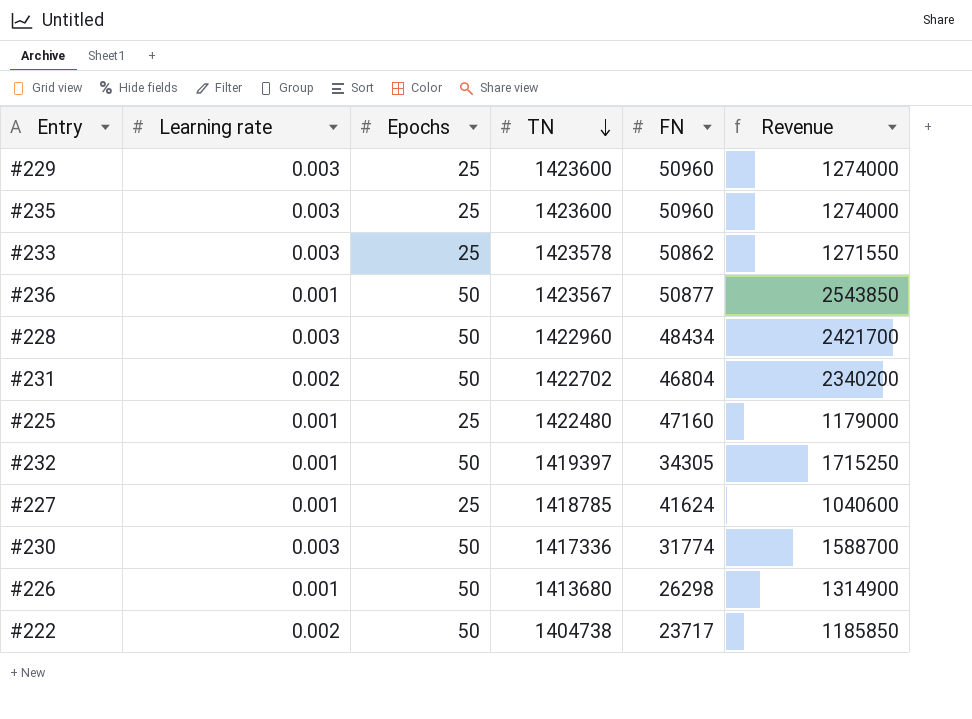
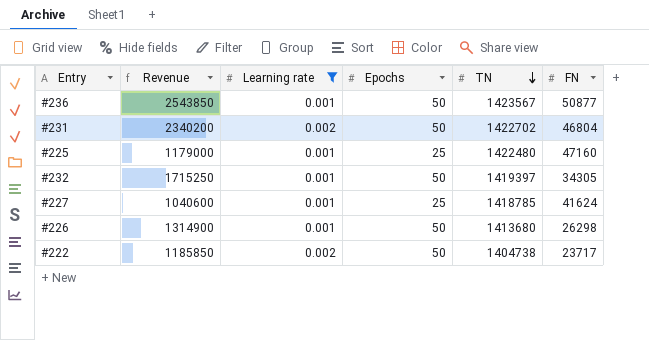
filter: none -> Learning rate != 0.003
column Revenue | position: 6 -> 2

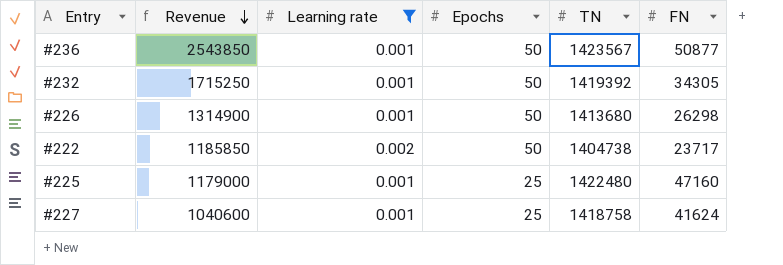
row order: TN descending -> Revenue descending
row #231: 2340200 | 0.002 | 50 | 1422702 | 46804 -> none
#232 | TN: 1419397 -> 1419392
#227 | TN: 1418785 -> 1418758

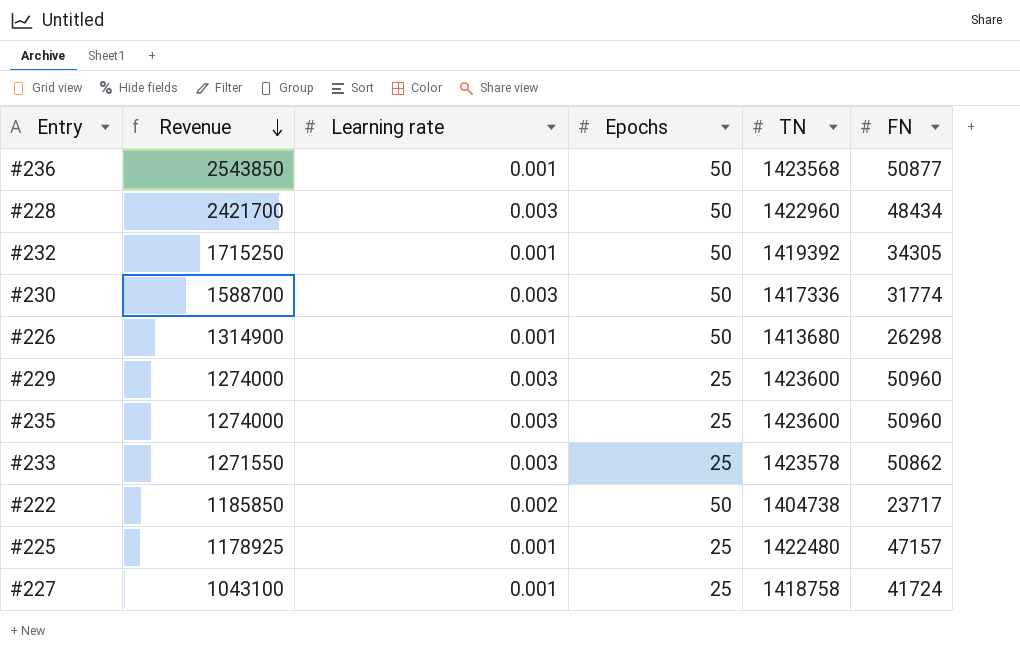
filter: Learning rate != 0.003 -> none
#236 | TN: 1423567 -> 1423568
#225 | Revenue: 1179000 -> 1178925
#225 | FN: 47160 -> 47157
#227 | Revenue: 1040600 -> 1043100
#227 | FN: 41624 -> 41724

